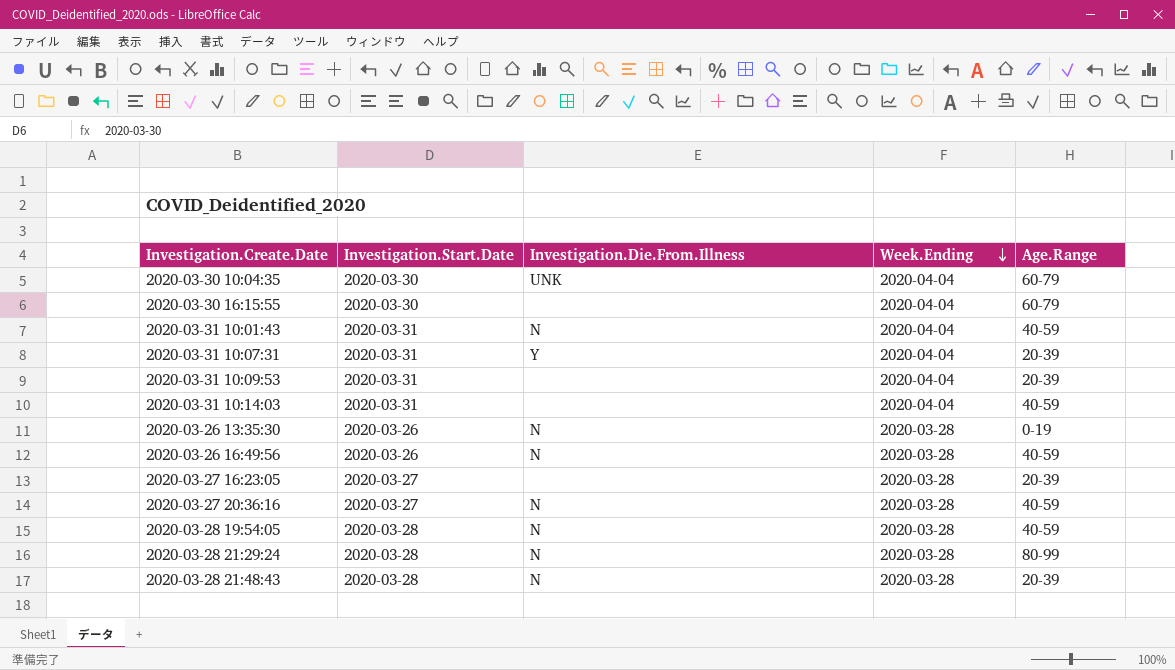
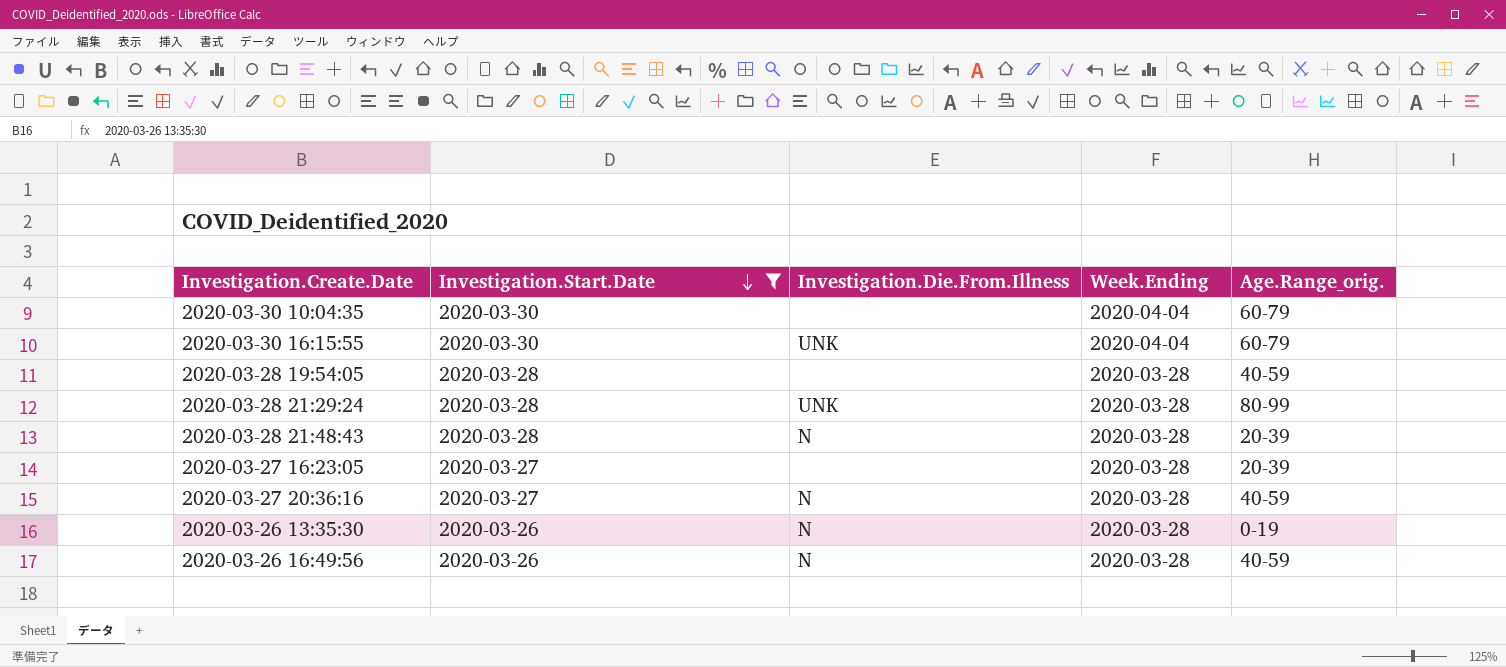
filter: none -> Investigation.Start.Date != 2020-03-31
row order: Week.Ending descending -> Investigation.Start.Date descending
column name: Age.Range -> Age.Range_orig.
2020-03-30 10:04:35 | Investigation.Die.From.Illness: UNK -> none
2020-03-30 16:15:55 | Investigation.Die.From.Illness: none -> UNK
2020-03-28 19:54:05 | Investigation.Die.From.Illness: N -> none
2020-03-28 21:29:24 | Investigation.Die.From.Illness: N -> UNK

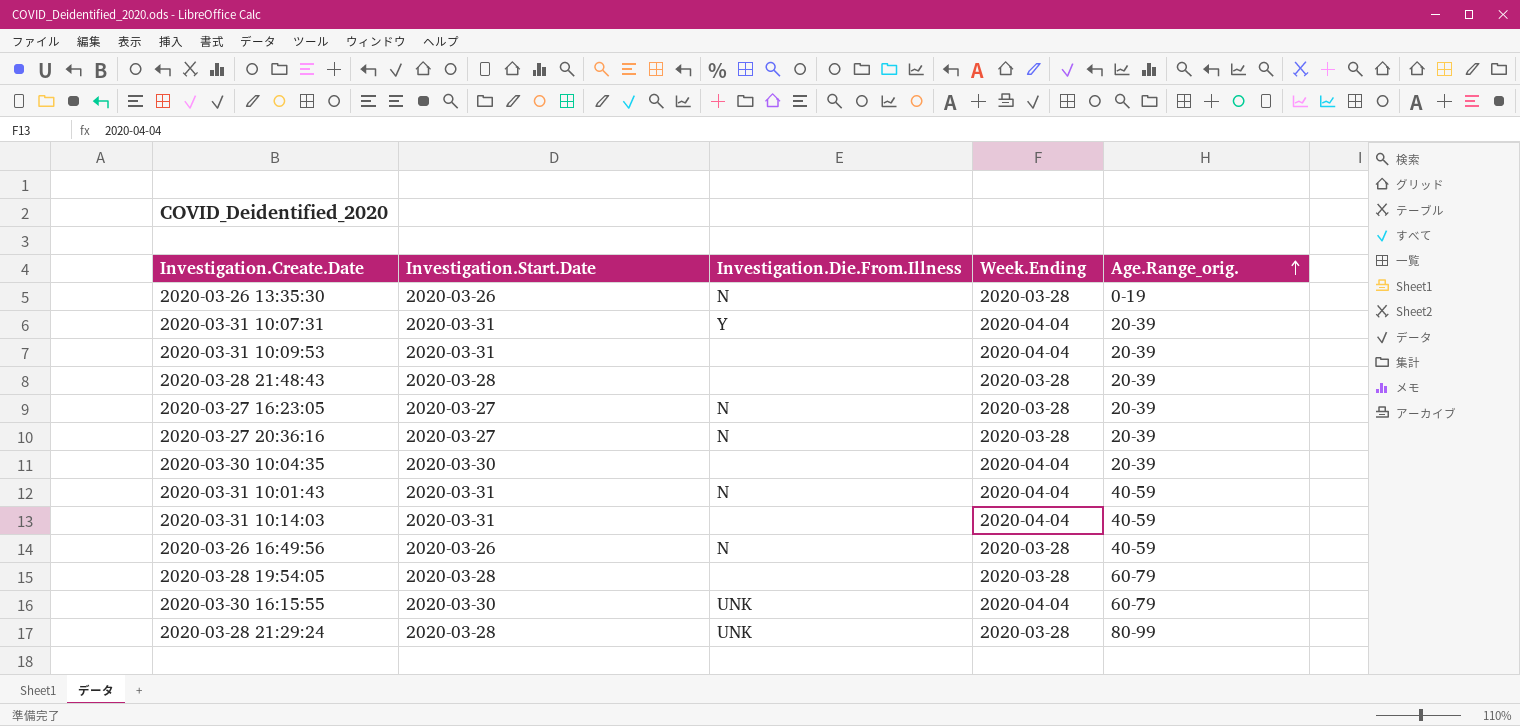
filter: Investigation.Start.Date != 2020-03-31 -> none
row order: Investigation.Start.Date descending -> Age.Range_orig. ascending
2020-03-28 21:48:43 | Investigation.Die.From.Illness: N -> none
2020-03-27 16:23:05 | Investigation.Die.From.Illness: none -> N
2020-03-27 20:36:16 | Age.Range_orig.: 40-59 -> 20-39
2020-03-30 10:04:35 | Age.Range_orig.: 60-79 -> 20-39
2020-03-28 19:54:05 | Age.Range_orig.: 40-59 -> 60-79

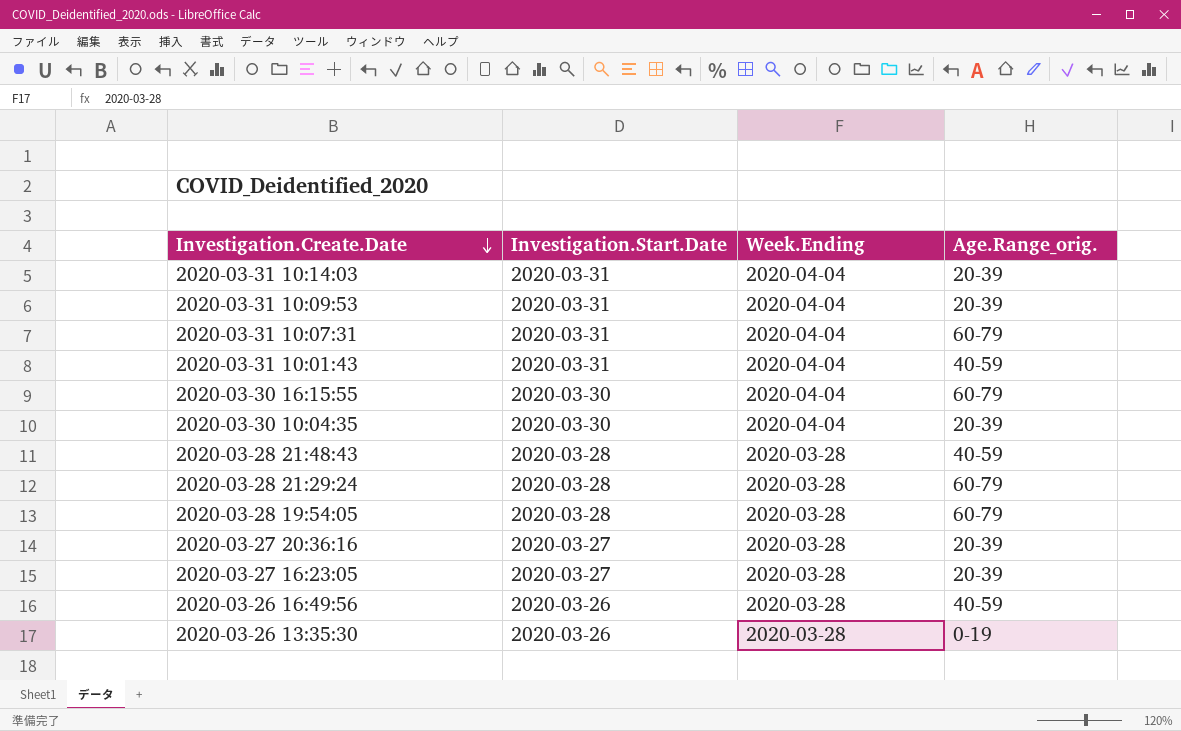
row order: Age.Range_orig. ascending -> Investigation.Create.Date descending
column Investigation.Die.From.Illness | position: 3 -> none
2020-03-31 10:14:03 | Age.Range_orig.: 40-59 -> 20-39
2020-03-31 10:07:31 | Age.Range_orig.: 20-39 -> 60-79
2020-03-28 21:48:43 | Age.Range_orig.: 20-39 -> 40-59
2020-03-28 21:29:24 | Age.Range_orig.: 80-99 -> 60-79

